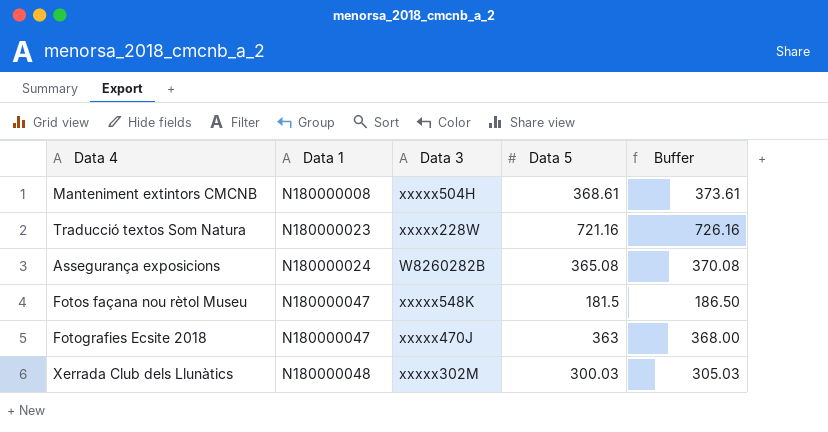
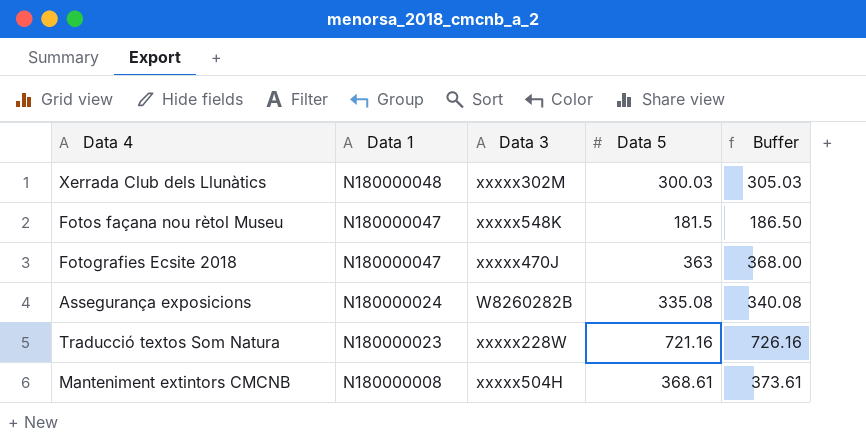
row order: Data 1 ascending -> Data 1 descending
Assegurança exposicions | Data 5: 365.08 -> 335.08
Assegurança exposicions | Buffer: 370.08 -> 340.08

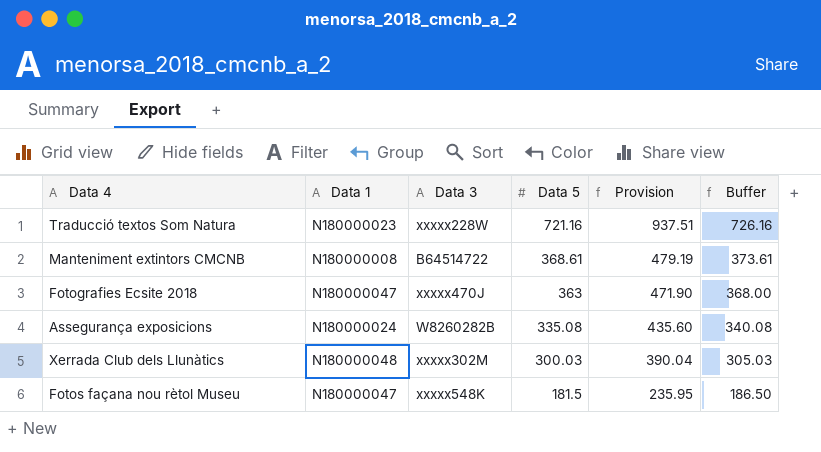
row order: Data 1 descending -> Data 5 descending
column Provision | formula: none -> [Data 5] * 1.3
Manteniment extintors CMCNB | Data 3: xxxxx504H -> B64514722

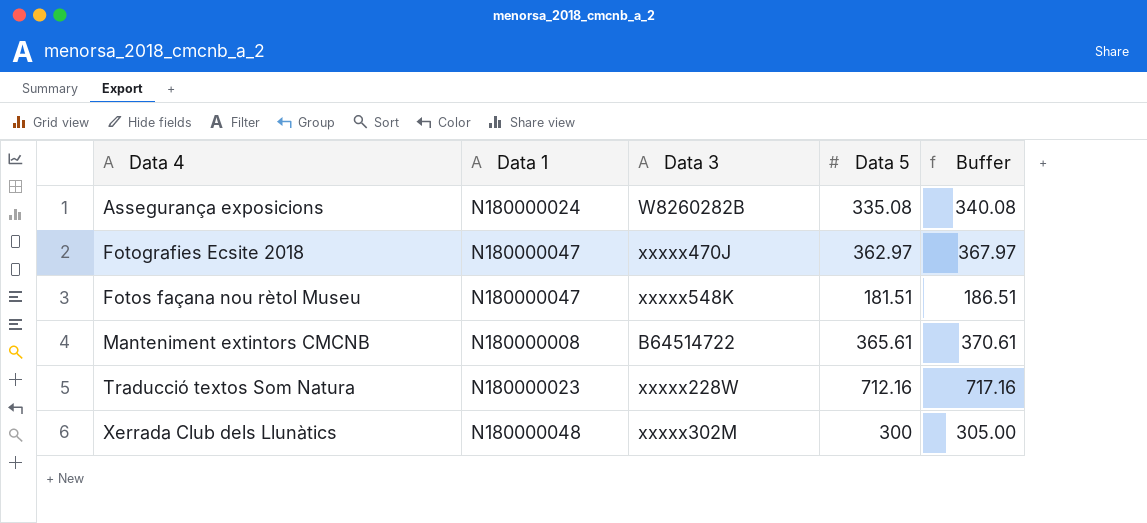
row order: Data 5 descending -> Data 4 ascending
column Provision | formula: [Data 5] * 1.3 -> none
Fotografies Ecsite 2018 | Data 5: 363 -> 362.97
Fotografies Ecsite 2018 | Buffer: 368.00 -> 367.97
Fotos façana nou rètol Museu | Data 5: 181.5 -> 181.51
Fotos façana nou rètol Museu | Buffer: 186.50 -> 186.51
Manteniment extintors CMCNB | Data 5: 368.61 -> 365.61
Manteniment extintors CMCNB | Buffer: 373.61 -> 370.61
Traducció textos Som Natura | Data 5: 721.16 -> 712.16
Traducció textos Som Natura | Buffer: 726.16 -> 717.16
Xerrada Club dels Llunàtics | Data 5: 300.03 -> 300
Xerrada Club dels Llunàtics | Buffer: 305.03 -> 305.00

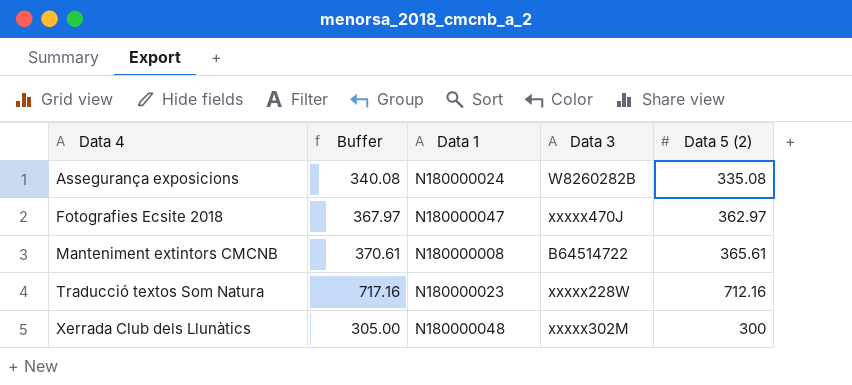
column Buffer | position: 5 -> 2
column name: Data 5 -> Data 5 (2)
row Fotos façana nou rètol Museu: N180000047 | xxxxx548K | 181.51 | 186.51 -> none

